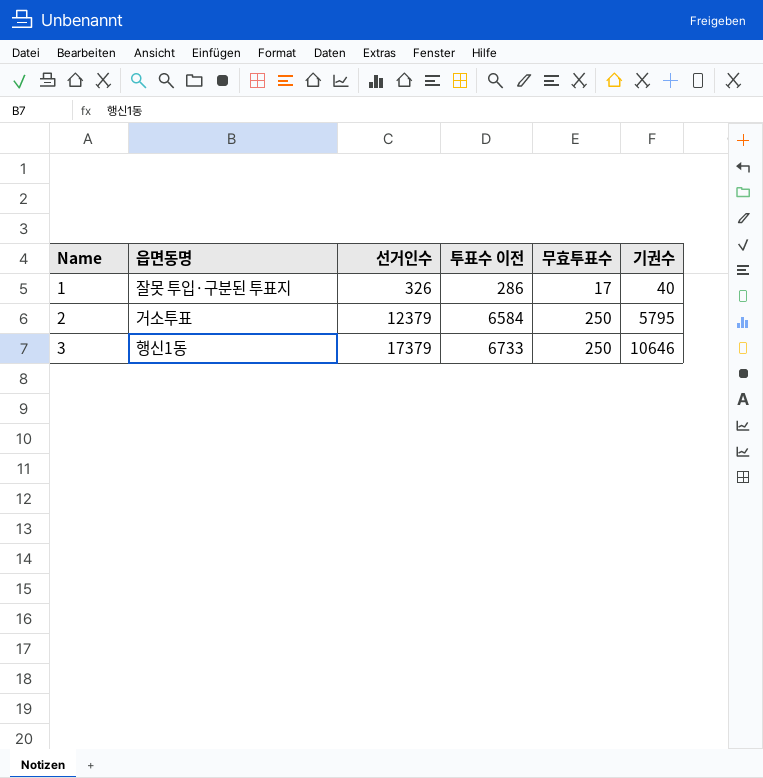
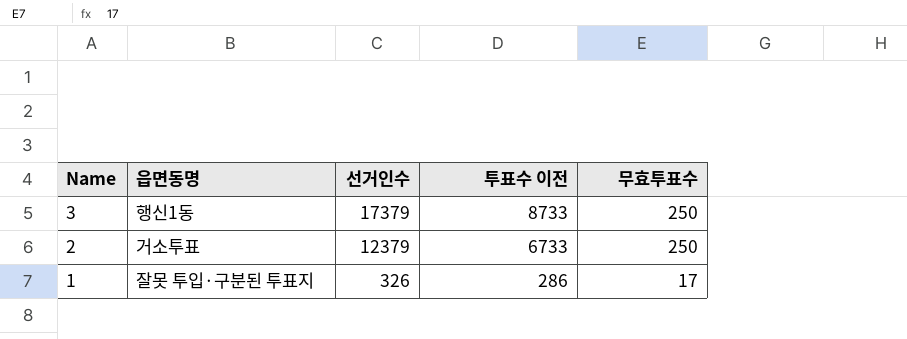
row order: Name ascending -> Name descending
column 기권수 | formula: [선거인수] - [투표수 이전] -> none
3 | 투표수 이전: 6733 -> 8733
2 | 투표수 이전: 6584 -> 6733

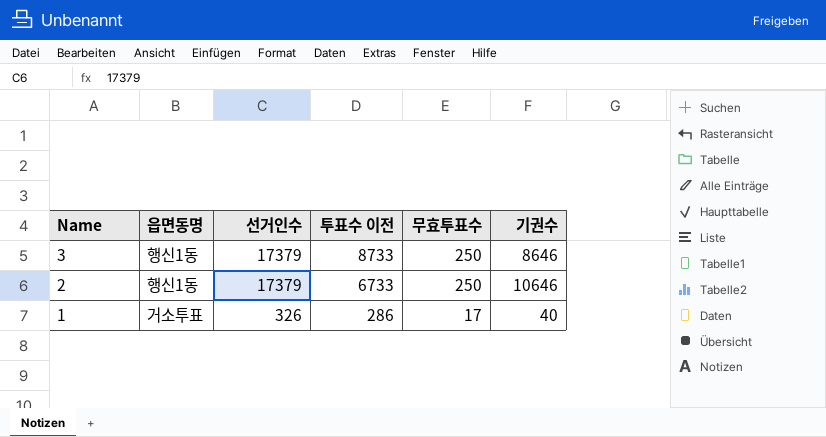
column 기권수 | formula: none -> [선거인수] - [투표수 이전]
2 | 읍면동명: 거소투표 -> 행신1동
2 | 선거인수: 12379 -> 17379
1 | 읍면동명: 잘못 투입·구분된 투표지 -> 거소투표

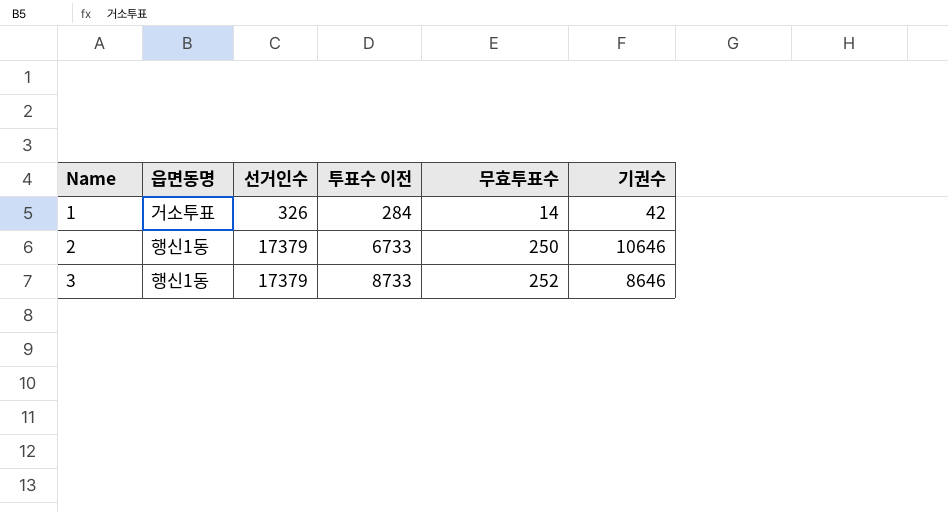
row order: Name descending -> Name ascending
1 | 투표수 이전: 286 -> 284
1 | 무효투표수: 17 -> 14
1 | 기권수: 40 -> 42
3 | 무효투표수: 250 -> 252

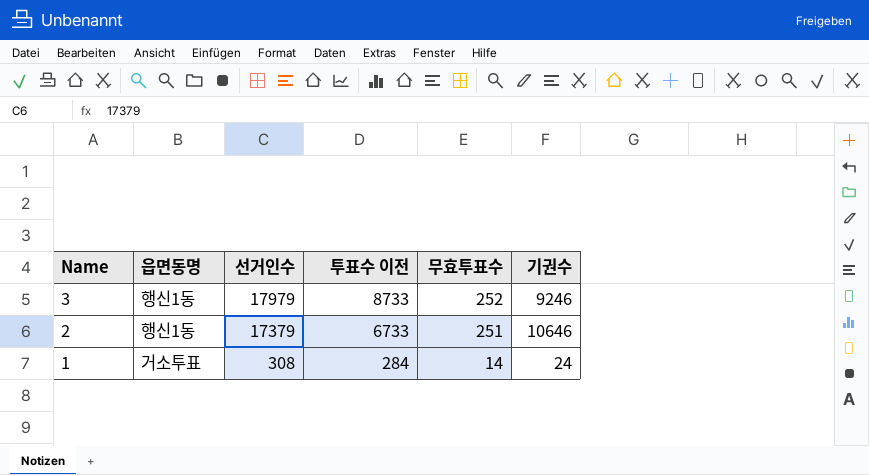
row order: Name ascending -> Name descending
3 | 선거인수: 17379 -> 17979
3 | 기권수: 8646 -> 9246
2 | 무효투표수: 250 -> 251
1 | 선거인수: 326 -> 308
1 | 기권수: 42 -> 24

